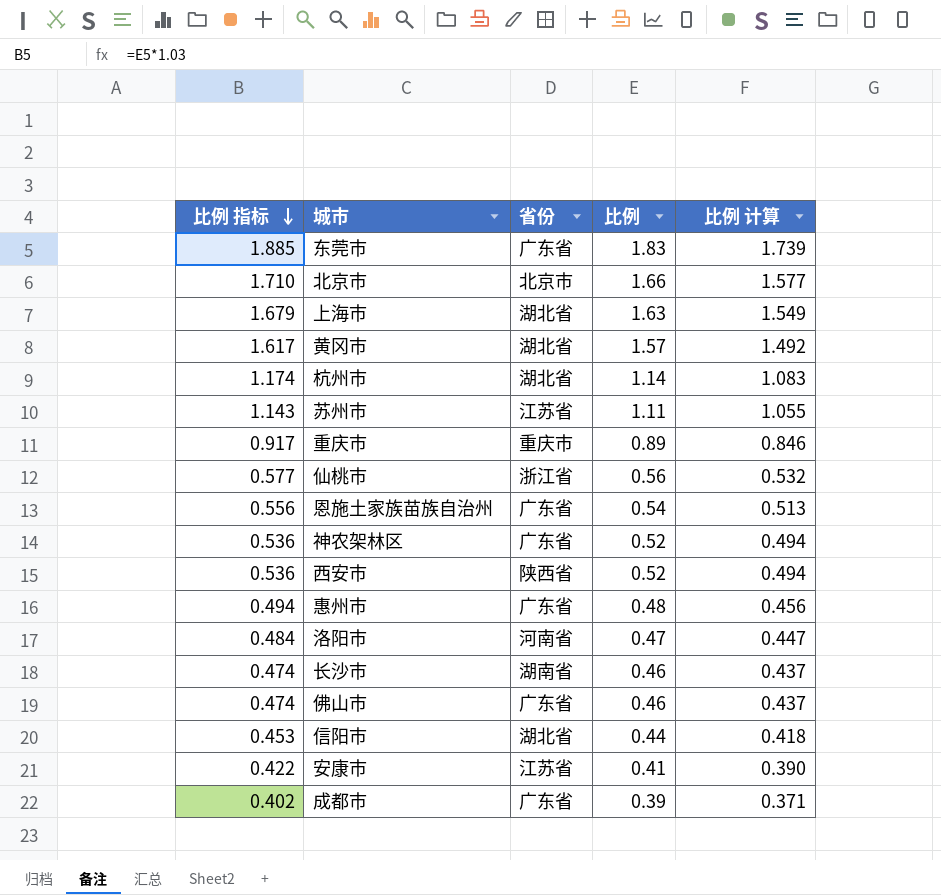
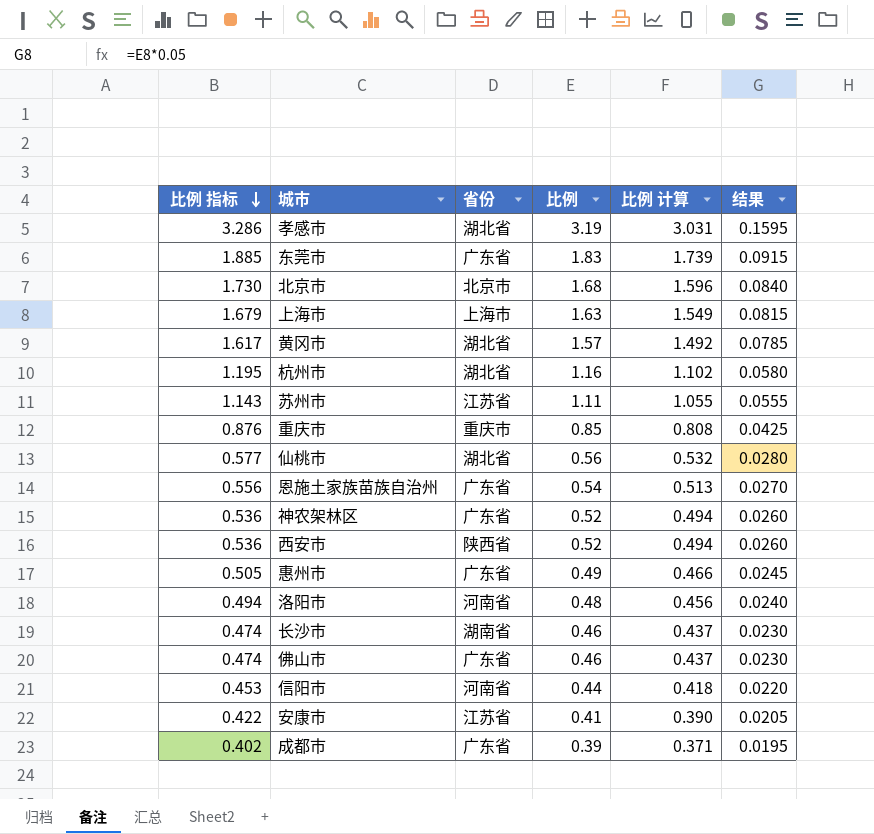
column 结果 | formula: none -> [比例] * 0.05
row 孝感市: none -> 3.286 | 湖北省 | 3.19 | 3.031 | 0.1595
北京市 | 比例 指标: 1.710 -> 1.730
北京市 | 比例: 1.66 -> 1.68
北京市 | 比例 计算: 1.577 -> 1.596
上海市 | 省份: 湖北省 -> 上海市
杭州市 | 比例 指标: 1.174 -> 1.195
杭州市 | 比例: 1.14 -> 1.16
杭州市 | 比例 计算: 1.083 -> 1.102
重庆市 | 比例 指标: 0.917 -> 0.876
重庆市 | 比例: 0.89 -> 0.85
重庆市 | 比例 计算: 0.846 -> 0.808
仙桃市 | 省份: 浙江省 -> 湖北省
惠州市 | 比例 指标: 0.494 -> 0.505
惠州市 | 比例: 0.48 -> 0.49
惠州市 | 比例 计算: 0.456 -> 0.466
洛阳市 | 比例 指标: 0.484 -> 0.494
洛阳市 | 比例: 0.47 -> 0.48
洛阳市 | 比例 计算: 0.447 -> 0.456
信阳市 | 省份: 湖北省 -> 河南省

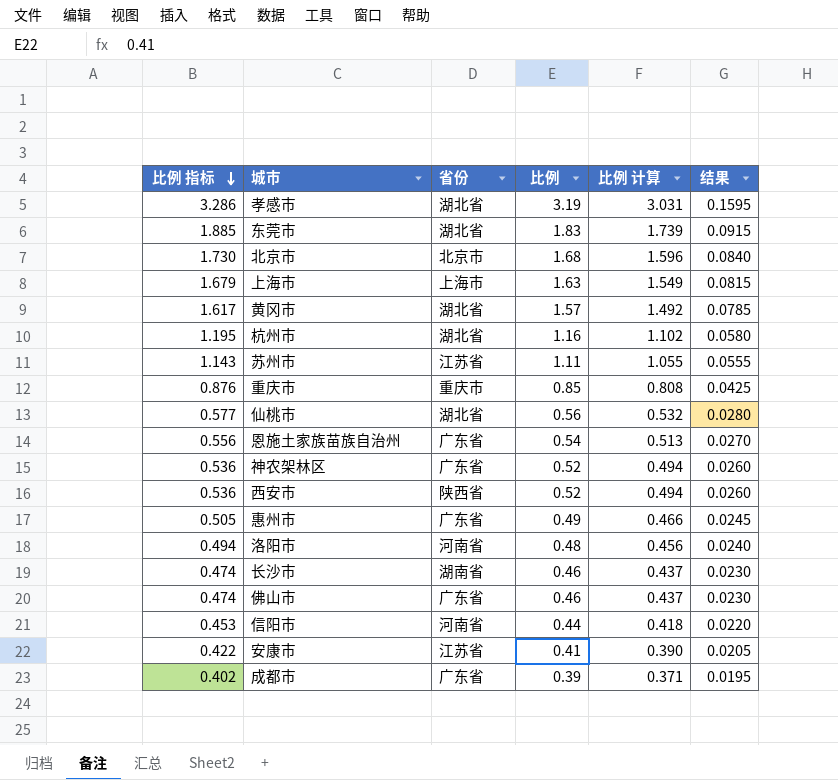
东莞市 | 省份: 广东省 -> 湖北省

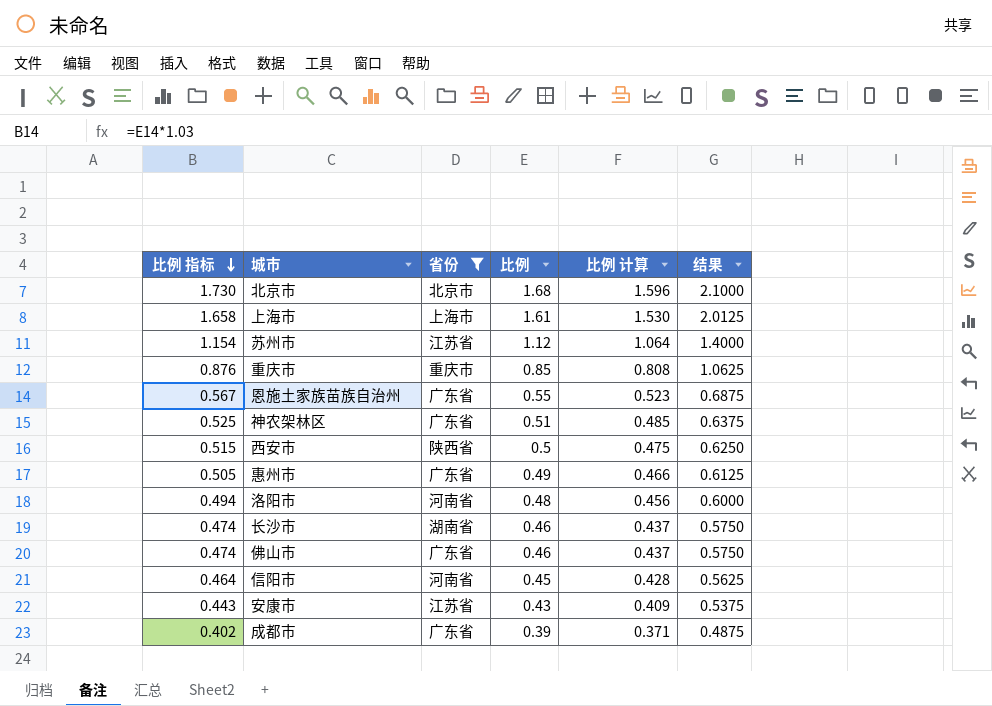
filter: none -> 省份 != 湖北省
column 结果 | formula: [比例] * 0.05 -> [比例] * 1.25
上海市 | 比例 指标: 1.679 -> 1.658
上海市 | 比例: 1.63 -> 1.61
上海市 | 比例 计算: 1.549 -> 1.530
苏州市 | 比例 指标: 1.143 -> 1.154
苏州市 | 比例: 1.11 -> 1.12
苏州市 | 比例 计算: 1.055 -> 1.064
恩施土家族苗族自治州 | 比例 指标: 0.556 -> 0.567
恩施土家族苗族自治州 | 比例: 0.54 -> 0.55
恩施土家族苗族自治州 | 比例 计算: 0.513 -> 0.523
神农架林区 | 比例 指标: 0.536 -> 0.525
神农架林区 | 比例: 0.52 -> 0.51
神农架林区 | 比例 计算: 0.494 -> 0.485
西安市 | 比例 指标: 0.536 -> 0.515
西安市 | 比例: 0.52 -> 0.5
西安市 | 比例 计算: 0.494 -> 0.475
信阳市 | 比例 指标: 0.453 -> 0.464
信阳市 | 比例: 0.44 -> 0.45
信阳市 | 比例 计算: 0.418 -> 0.428
安康市 | 比例 指标: 0.422 -> 0.443
安康市 | 比例: 0.41 -> 0.43
安康市 | 比例 计算: 0.390 -> 0.409

